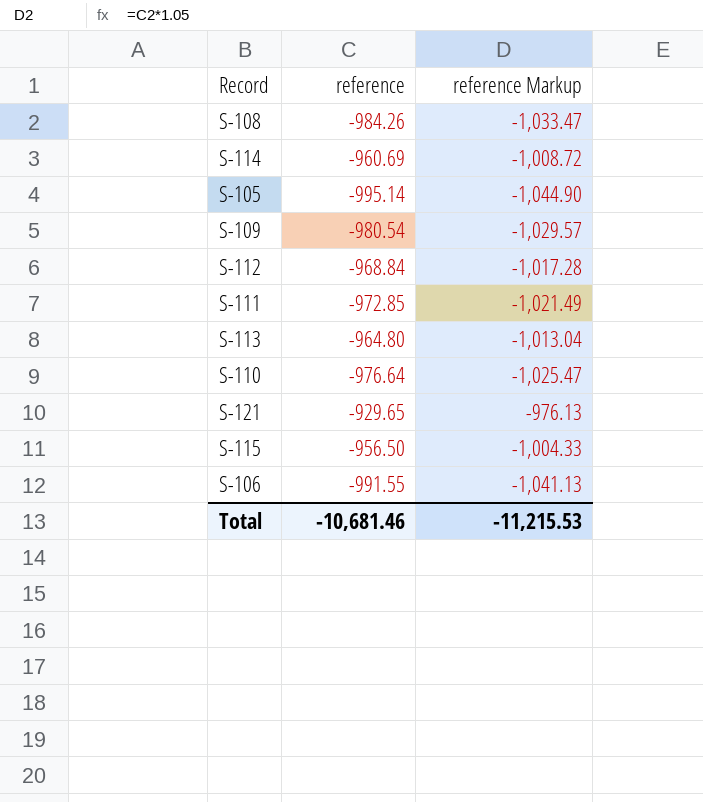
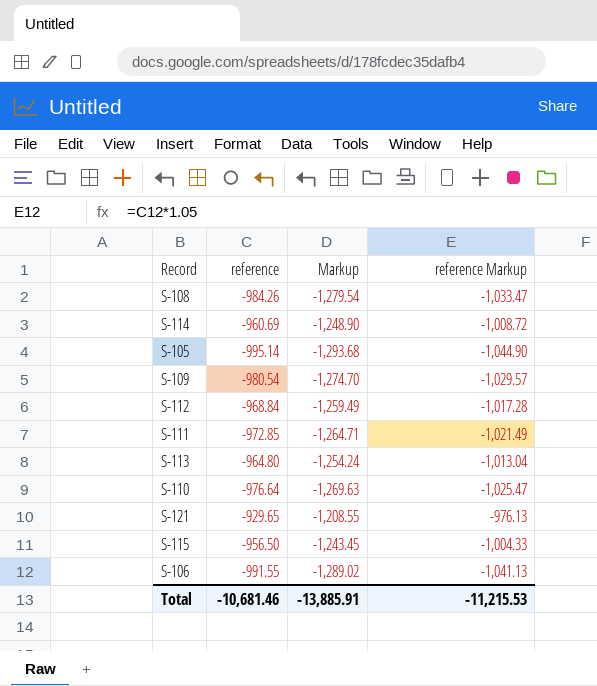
column Markup | formula: none -> [reference] * 1.3

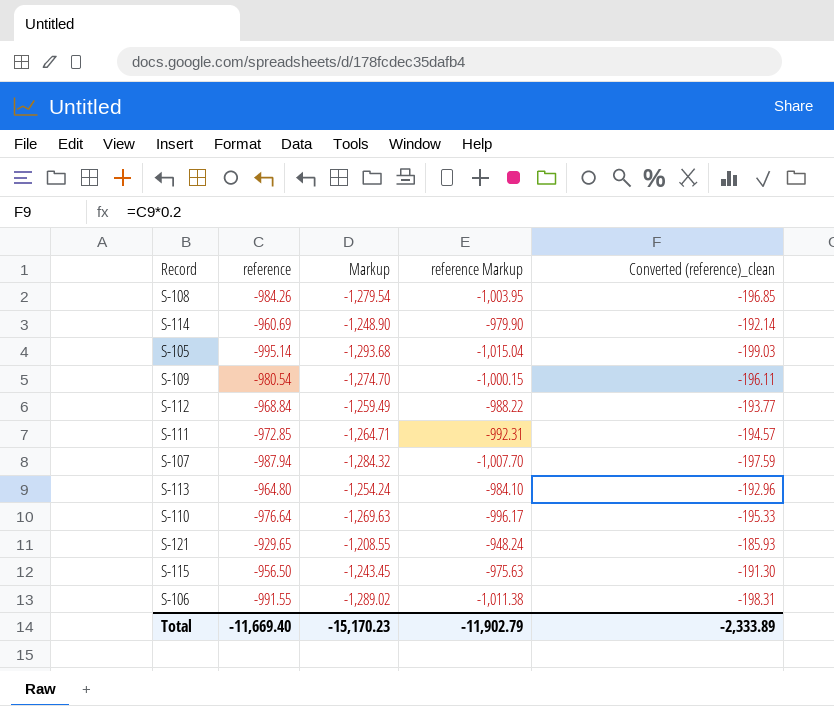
column reference Markup | formula: [reference] * 1.05 -> [reference] * 1.02
column Converted (reference)_clean | formula: none -> [reference] * 0.2
row S-107: none -> -987.94 | -1,284.32 | -1,007.70 | -197.59
Total | reference: -10,681.46 -> -11,669.40
Total | Markup: -13,885.91 -> -15,170.23
Total | reference Markup: -11,215.53 -> -11,902.79

